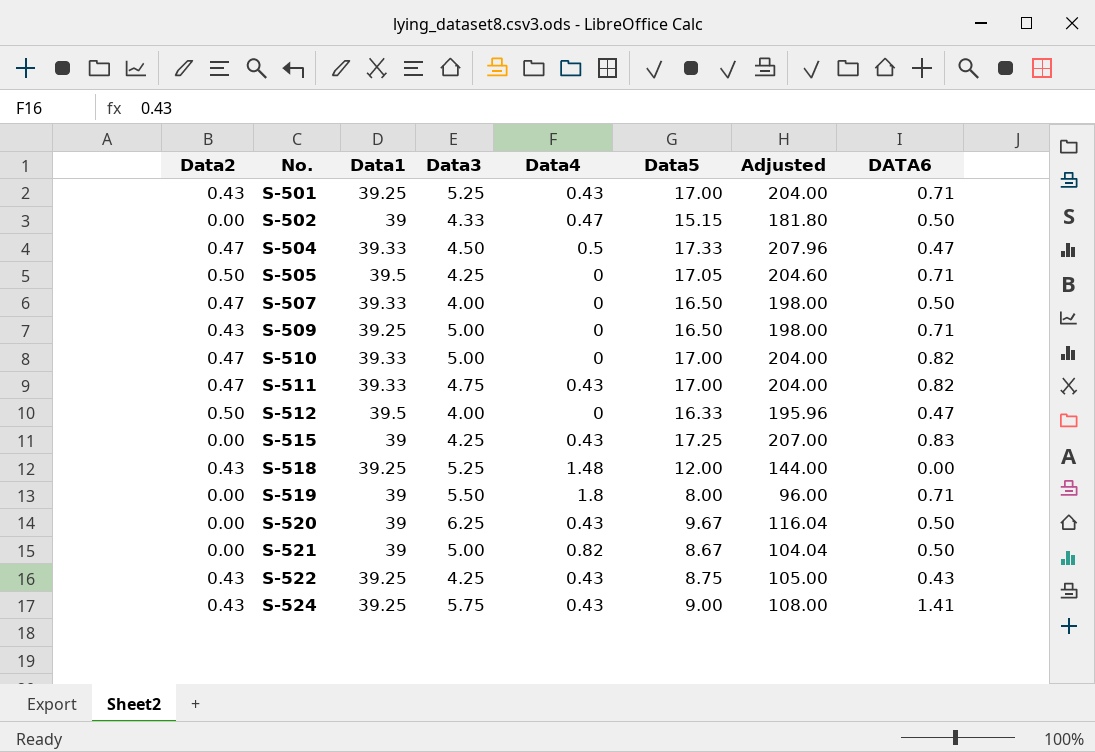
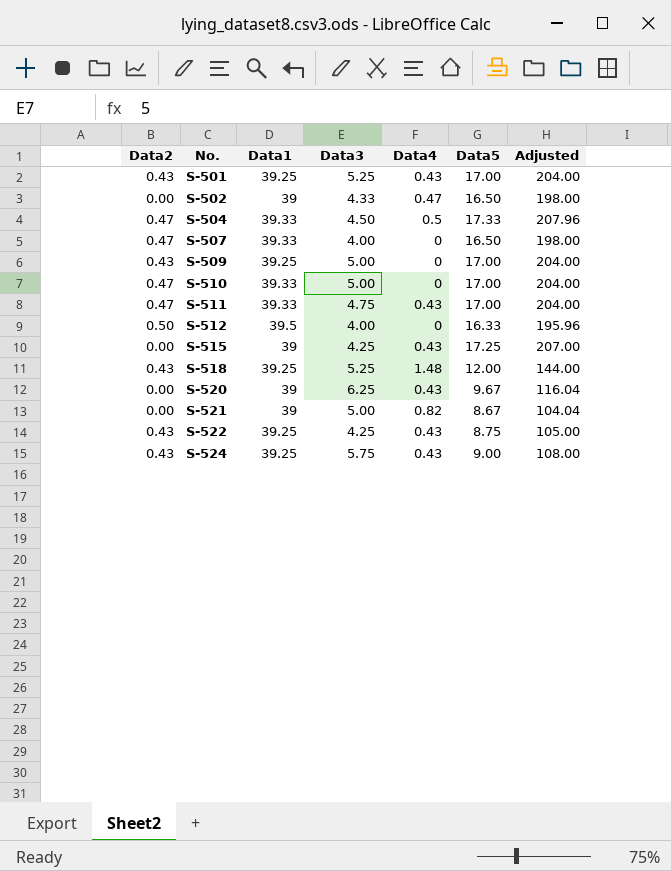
column DATA6 | position: 8 -> none
row S-505: 0.50 | 39.5 | 4.25 | 0 | 17.05 | 204.60 | 0.71 -> none
row S-519: 0.00 | 39 | 5.50 | 1.8 | 8.00 | 96.00 | 0.71 -> none
S-502 | Data5: 15.15 -> 16.50
S-502 | Adjusted: 181.80 -> 198.00
S-509 | Data5: 16.50 -> 17.00
S-509 | Adjusted: 198.00 -> 204.00

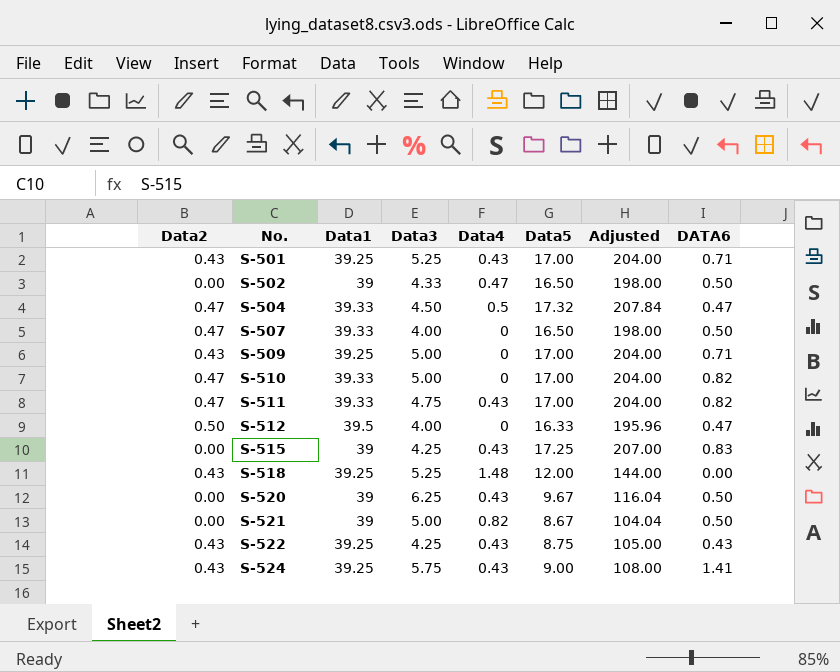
column DATA6 | position: none -> 8
S-504 | Data5: 17.33 -> 17.32
S-504 | Adjusted: 207.96 -> 207.84

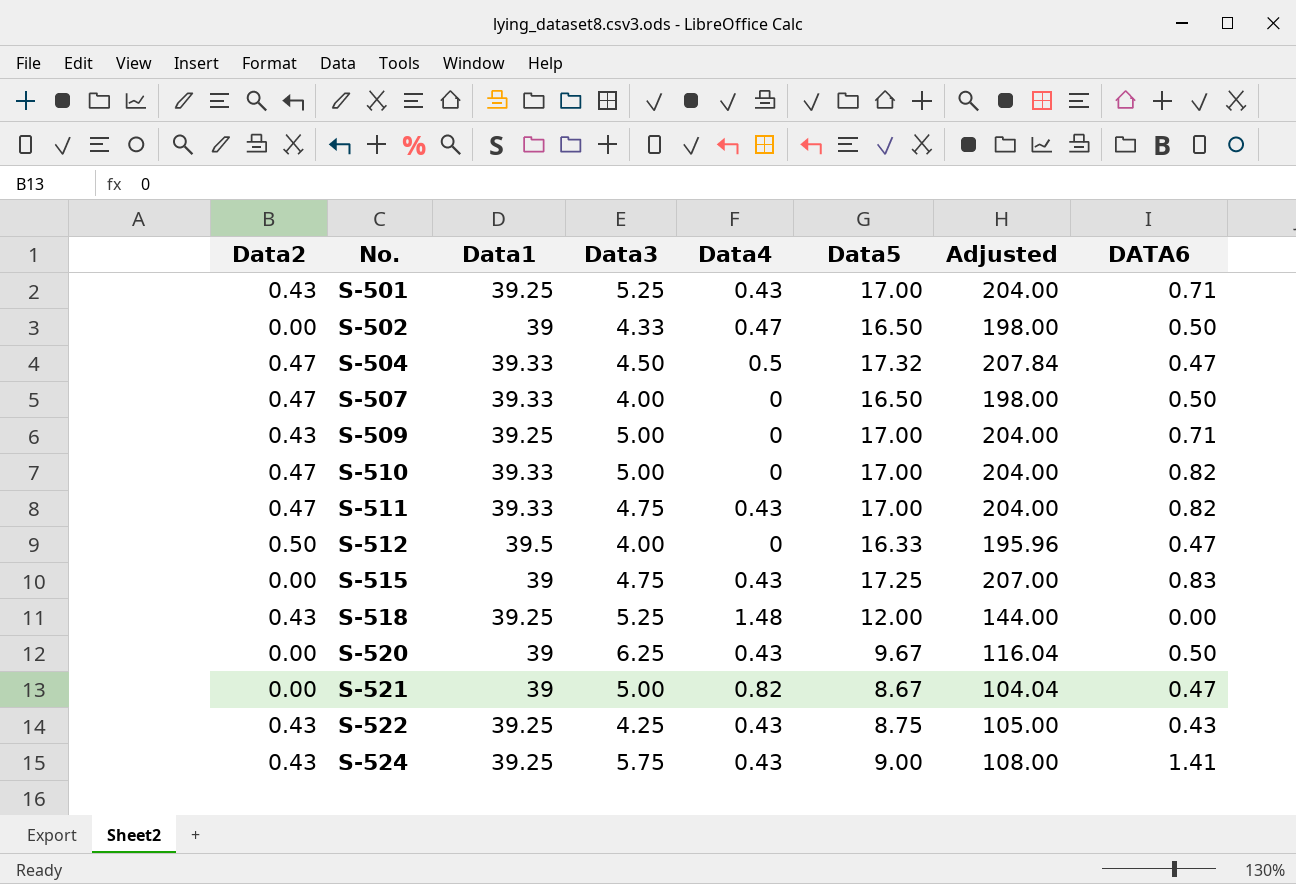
S-515 | Data3: 4.25 -> 4.75
S-521 | DATA6: 0.50 -> 0.47

